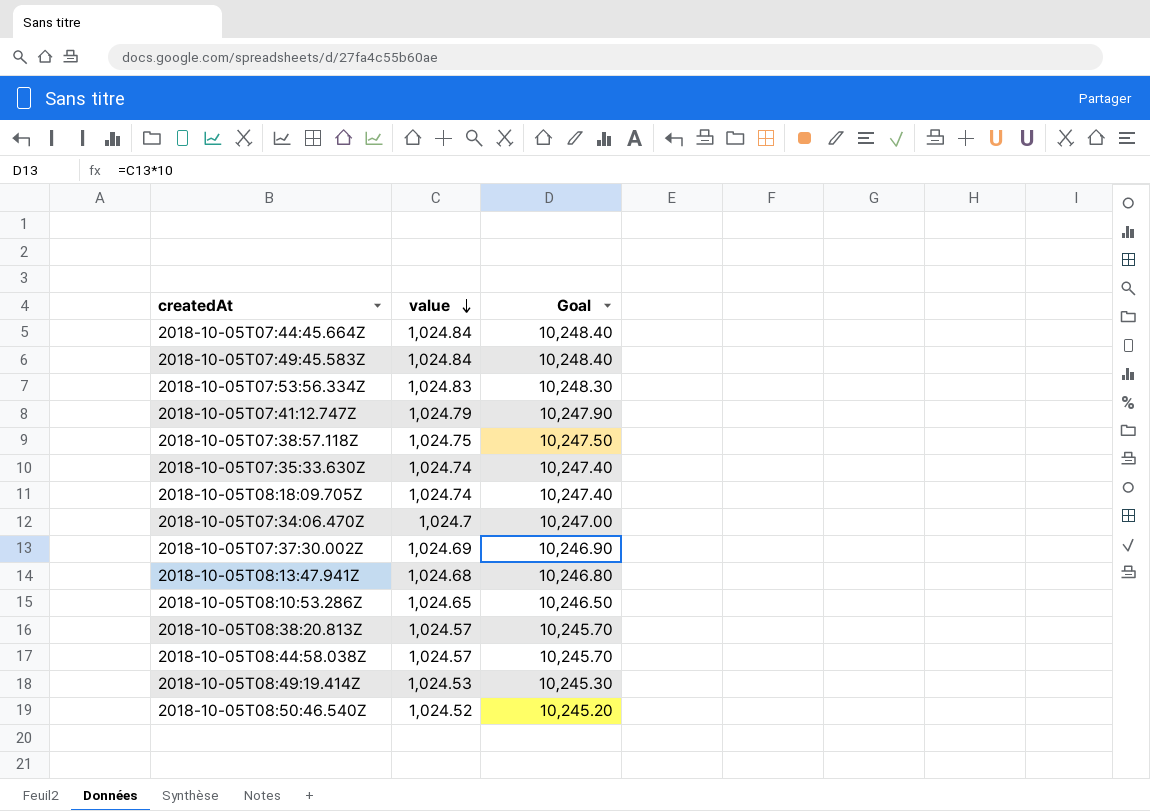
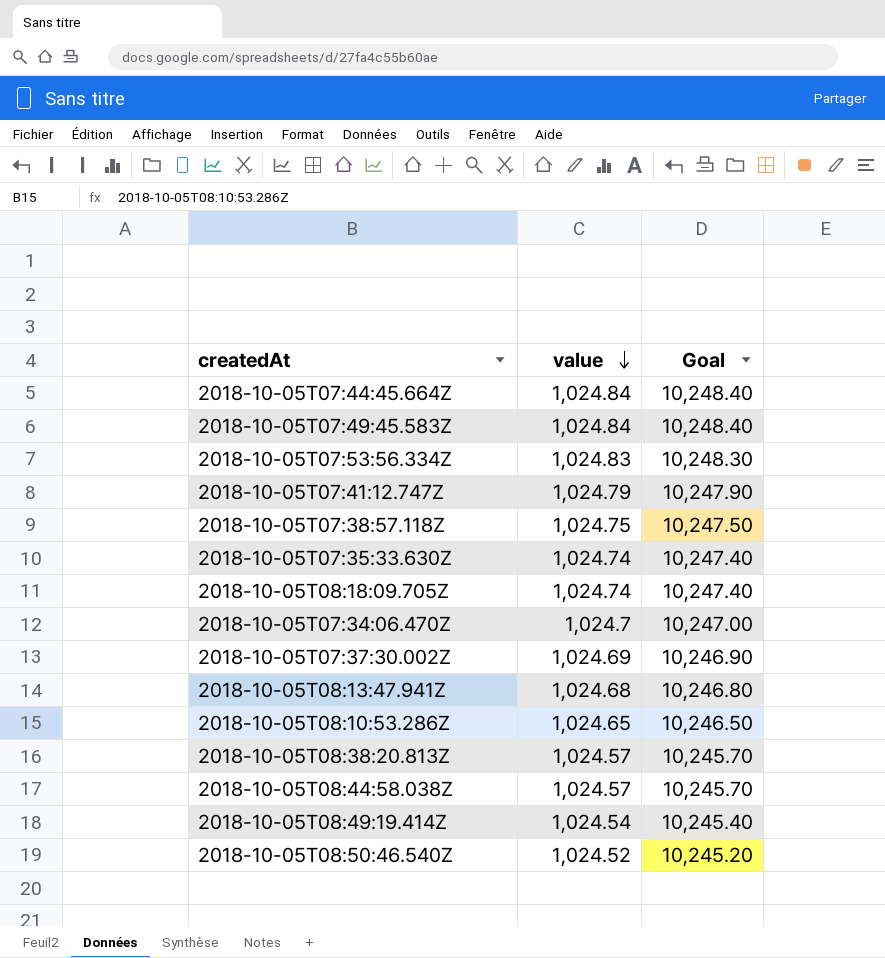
2018-10-05T08:49:19.414Z | value: 1,024.53 -> 1,024.54
2018-10-05T08:49:19.414Z | Goal: 10,245.30 -> 10,245.40

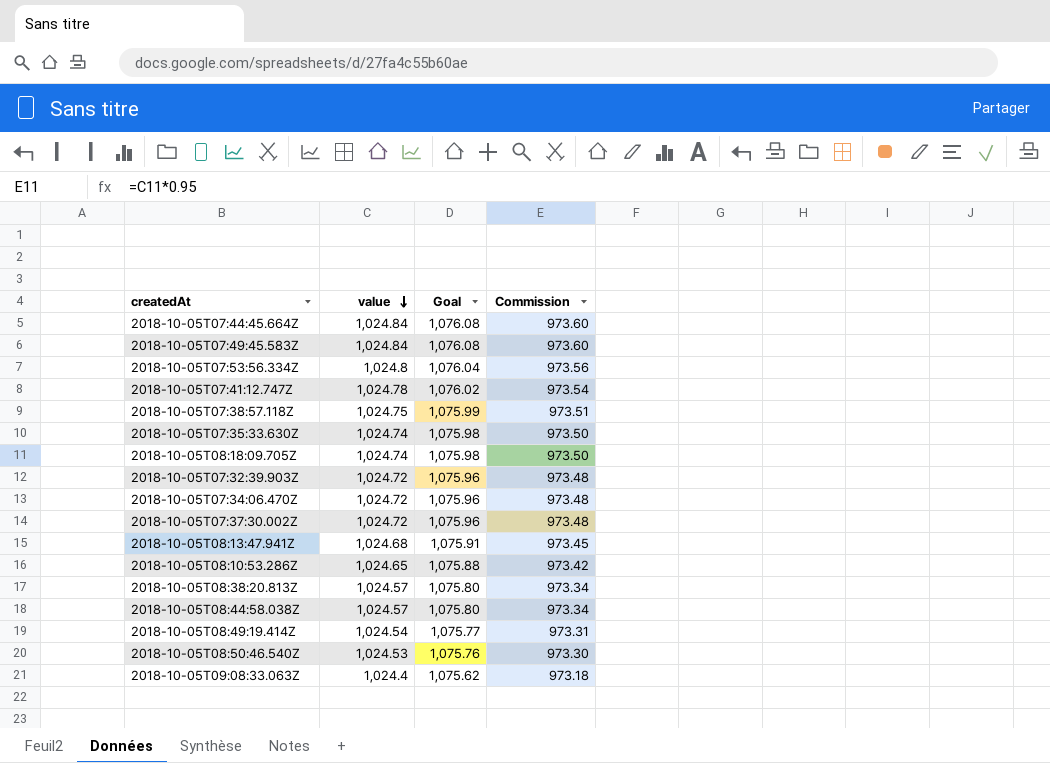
column Goal | formula: [value] * 10 -> [value] * 1.05
column Commission | formula: none -> [value] * 0.95
2018-10-05T07:53:56.334Z | value: 1,024.83 -> 1,024.8
2018-10-05T07:41:12.747Z | value: 1,024.79 -> 1,024.78
row 2018-10-05T07:32:39.903Z: none -> 1,024.72 | 1,075.96 | 973.48
2018-10-05T07:34:06.470Z | value: 1,024.7 -> 1,024.72
2018-10-05T07:37:30.002Z | value: 1,024.69 -> 1,024.72
2018-10-05T08:50:46.540Z | value: 1,024.52 -> 1,024.53
row 2018-10-05T09:08:33.063Z: none -> 1,024.4 | 1,075.62 | 973.18

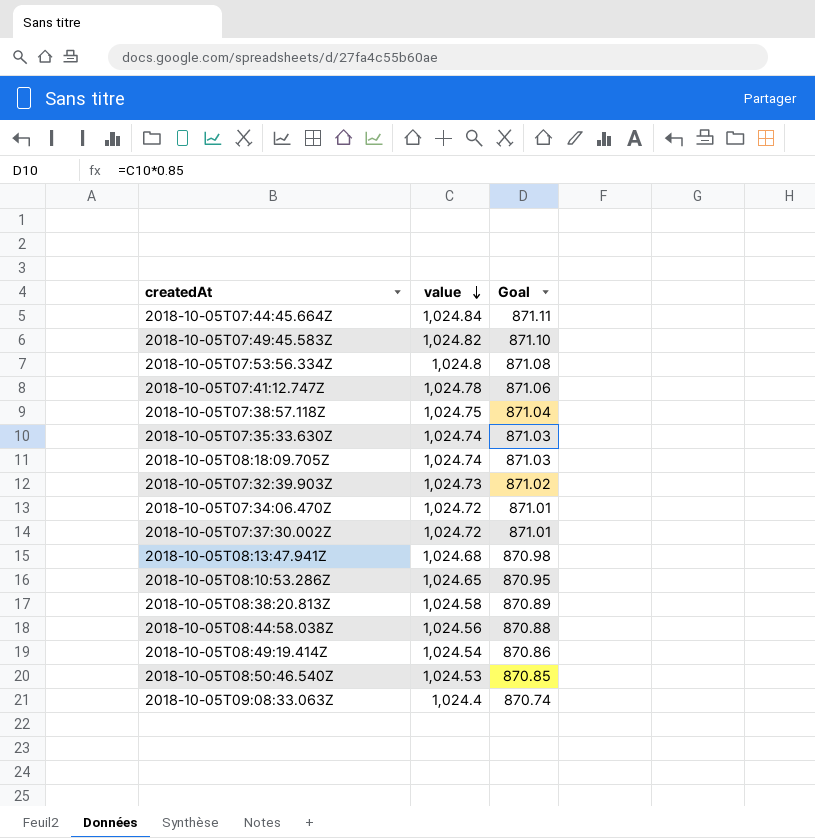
column Commission | formula: [value] * 0.95 -> none
column Goal | formula: [value] * 1.05 -> [value] * 0.85
2018-10-05T07:49:45.583Z | value: 1,024.84 -> 1,024.82
2018-10-05T07:32:39.903Z | value: 1,024.72 -> 1,024.73
2018-10-05T08:38:20.813Z | value: 1,024.57 -> 1,024.58
2018-10-05T08:44:58.038Z | value: 1,024.57 -> 1,024.56

